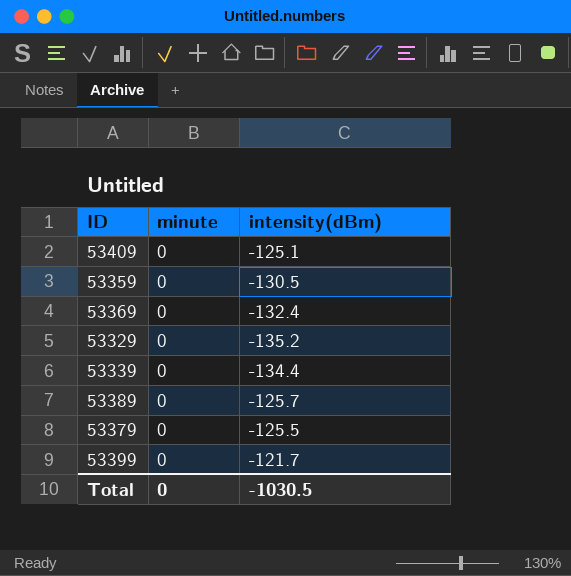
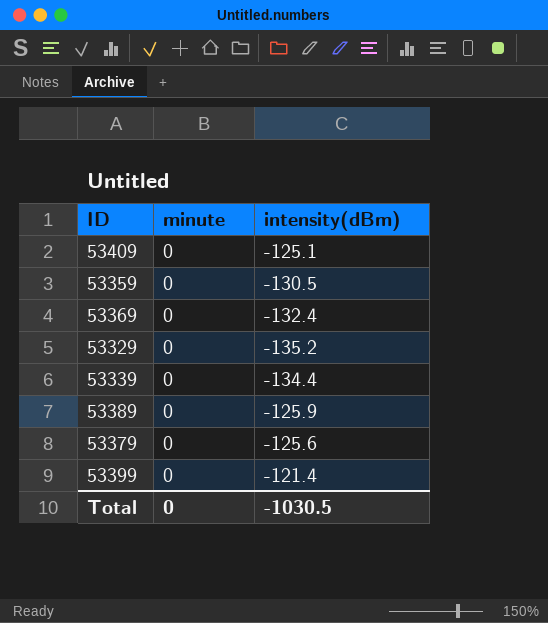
53389 | intensity(dBm): -125.7 -> -125.9
53379 | intensity(dBm): -125.5 -> -125.6
53399 | intensity(dBm): -121.7 -> -121.4

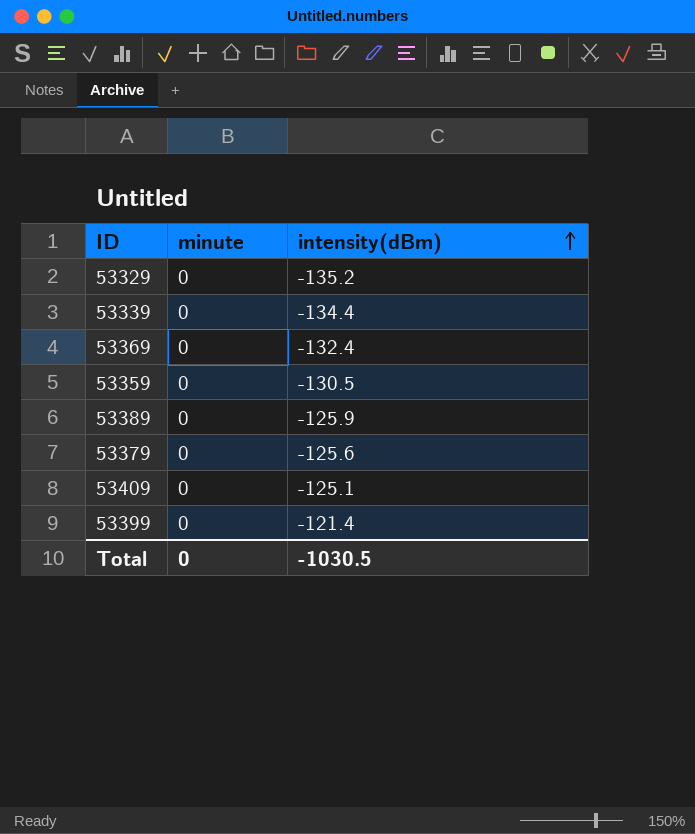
row order: none -> intensity(dBm) ascending

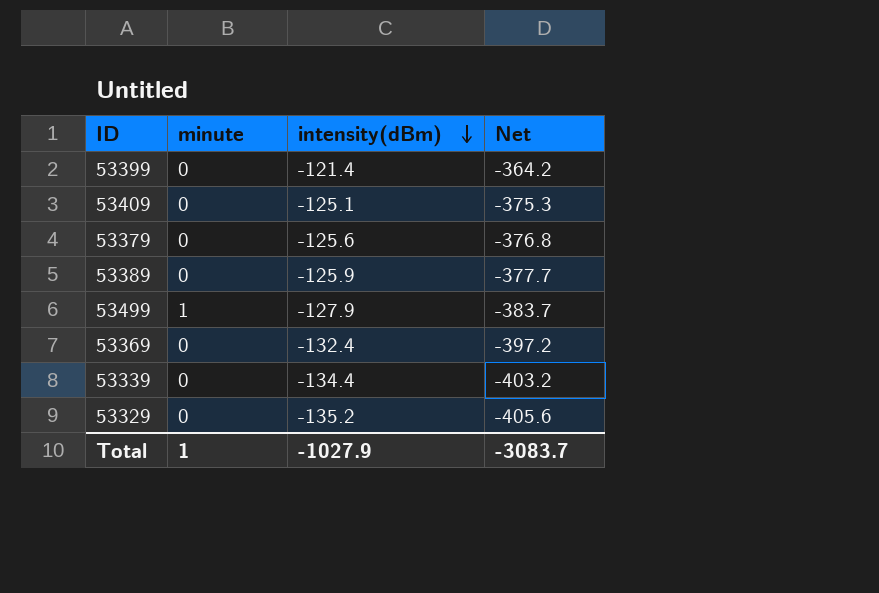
row order: intensity(dBm) ascending -> intensity(dBm) descending
column Net | formula: none -> [intensity(dBm)] * 3
row 53359: 0 | -130.5 -> none
row 53499: none -> 1 | -127.9 | -383.7
Total | minute: 0 -> 1
Total | intensity(dBm): -1030.5 -> -1027.9

